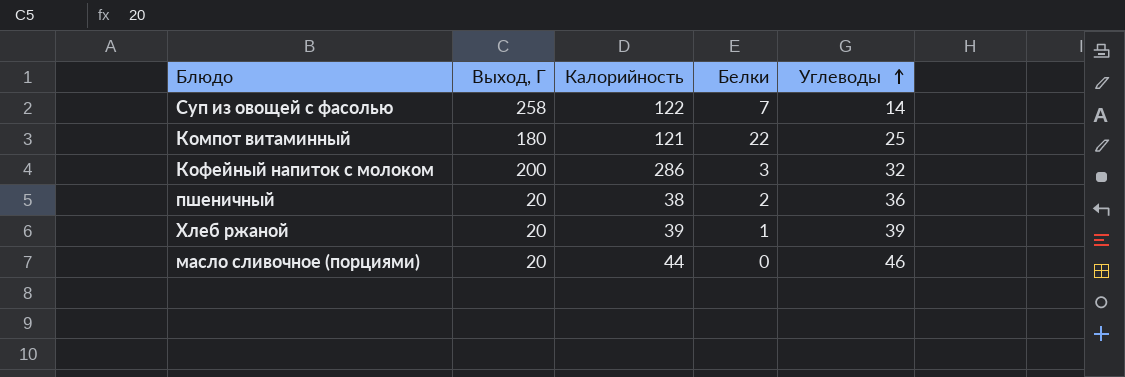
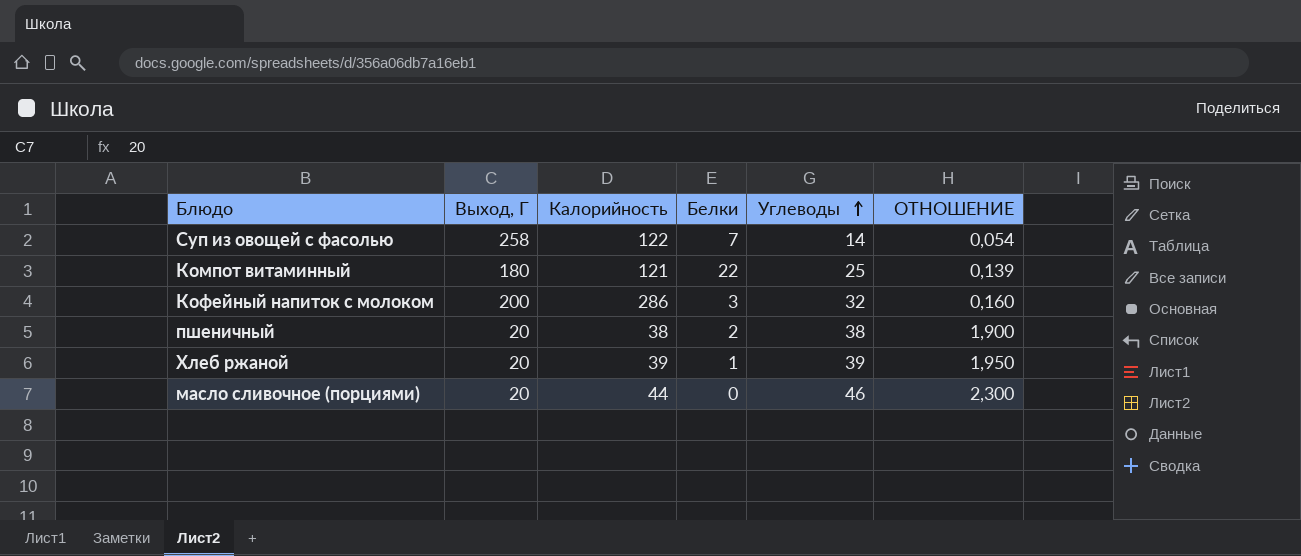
column ОТНОШЕНИЕ | formula: none -> [Углеводы] / [Выход, Г]
пшеничный | Углеводы: 36 -> 38

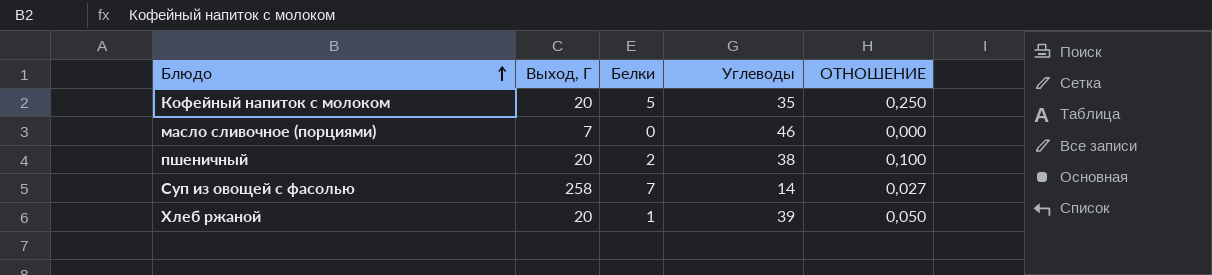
row order: Углеводы ascending -> Блюдо ascending
column Калорийность | position: 3 -> none
column ОТНОШЕНИЕ | formula: [Углеводы] / [Выход, Г] -> [Белки] / [Выход, Г]
row Компот витаминный: 180 | 121 | 22 | 25 | 0,139 -> none
Кофейный напиток с молоком | Выход, Г: 200 -> 20
Кофейный напиток с молоком | Белки: 3 -> 5
Кофейный напиток с молоком | Углеводы: 32 -> 35
масло сливочное (порциями) | Выход, Г: 20 -> 7

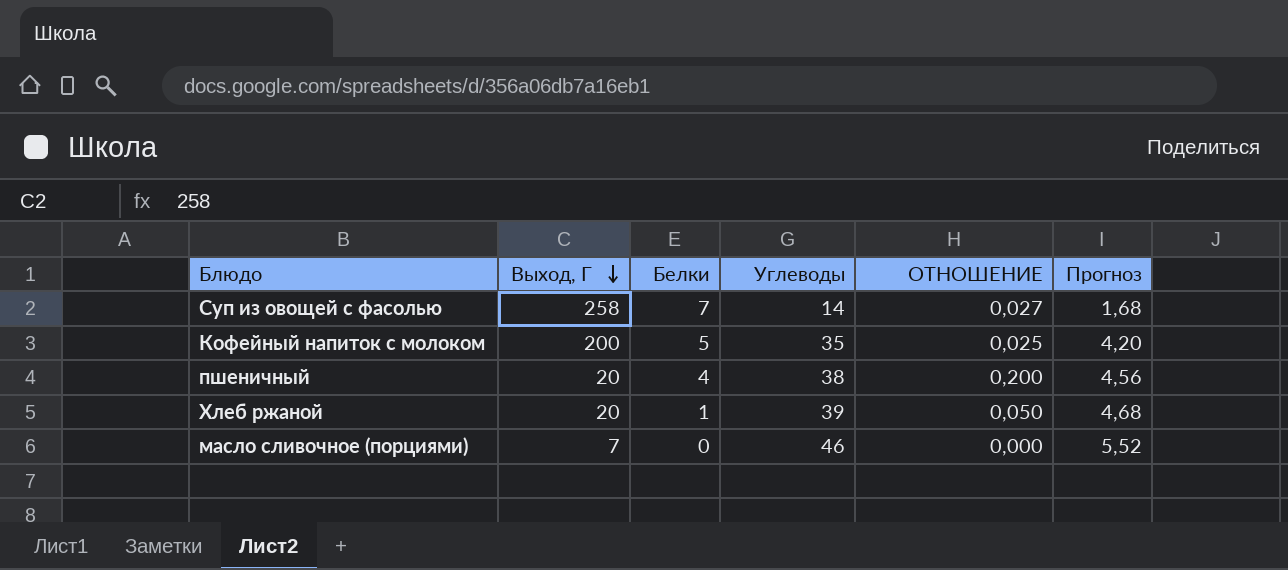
row order: Блюдо ascending -> Выход, Г descending
column Прогноз | formula: none -> [Углеводы] * 0,12
Кофейный напиток с молоком | Выход, Г: 20 -> 200
Кофейный напиток с молоком | ОТНОШЕНИЕ: 0,250 -> 0,025
пшеничный | Белки: 2 -> 4
пшеничный | ОТНОШЕНИЕ: 0,100 -> 0,200

